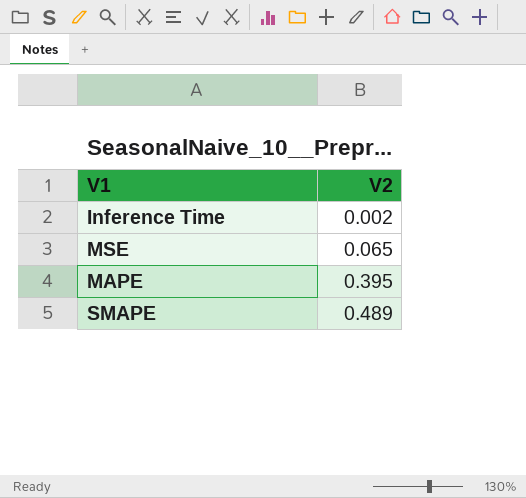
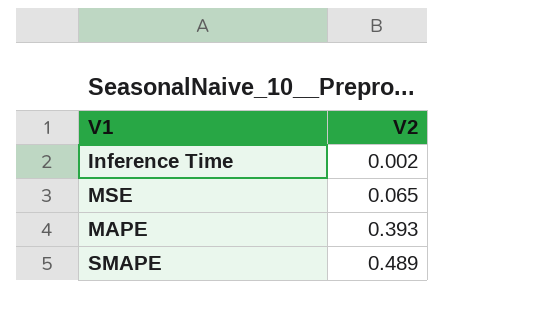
MAPE | V2: 0.395 -> 0.393

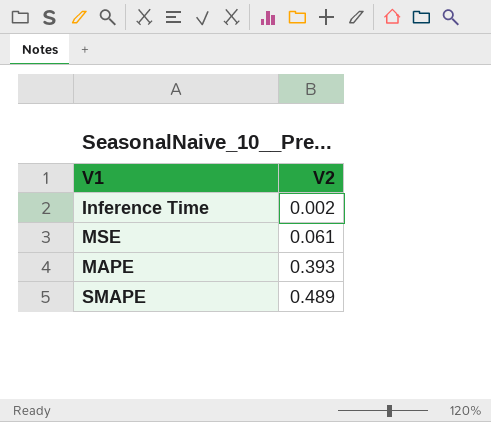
MSE | V2: 0.065 -> 0.061

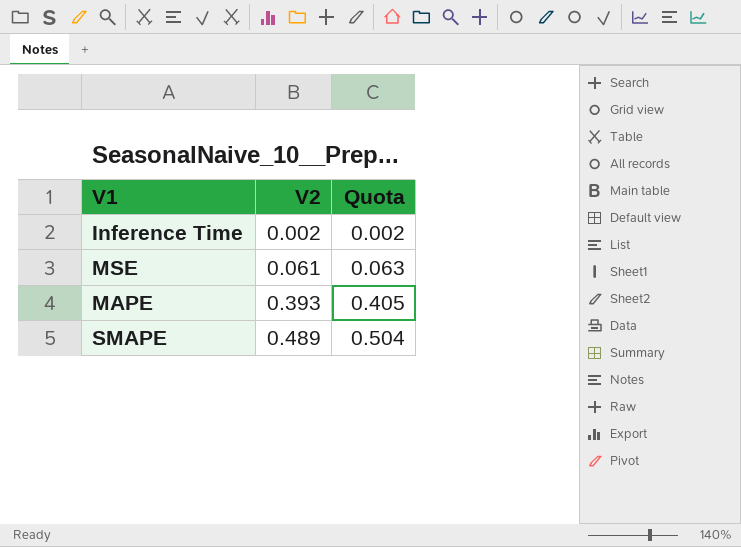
column Quota | formula: none -> [V2] * 1.03

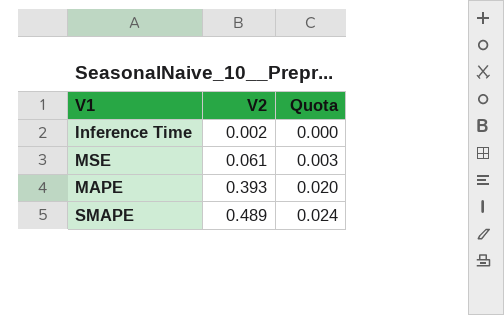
column Quota | formula: [V2] * 1.03 -> [V2] * 0.05

